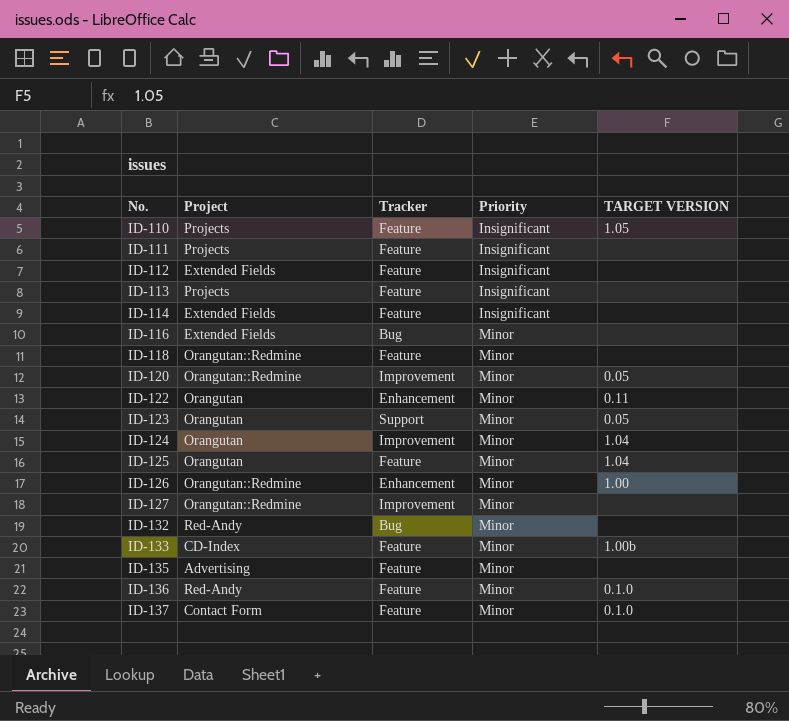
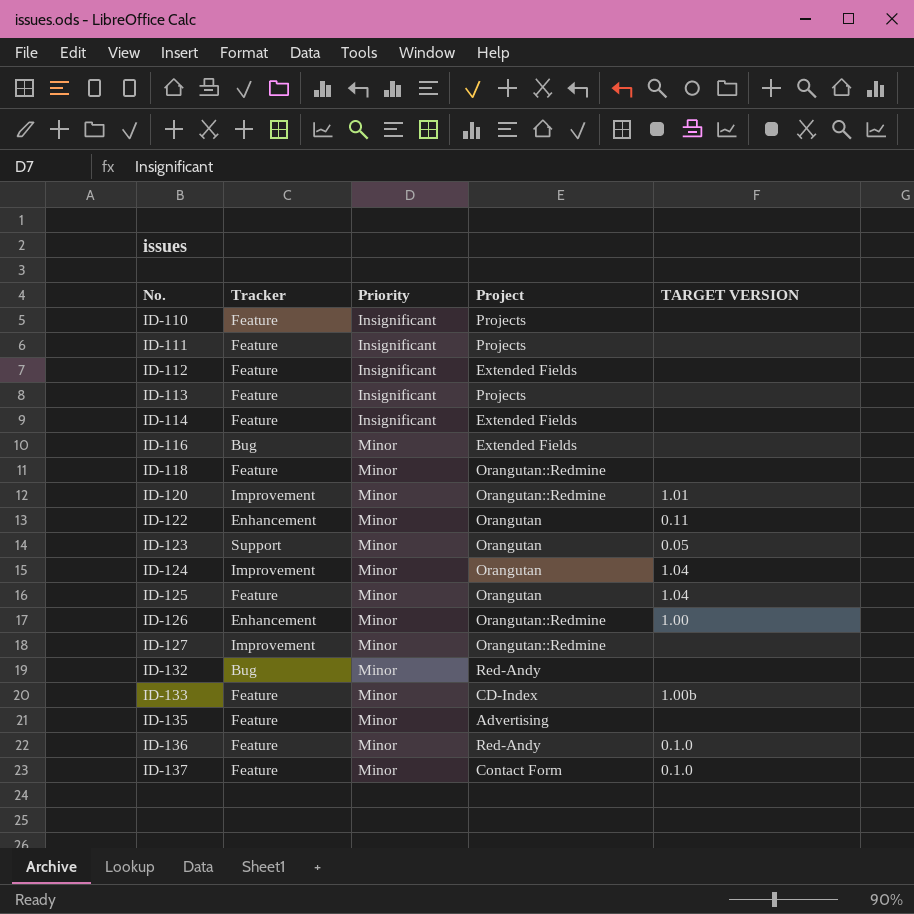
column Project | position: 2 -> 4
ID-110 | TARGET VERSION: 1.05 -> none
ID-120 | TARGET VERSION: 0.05 -> 1.01

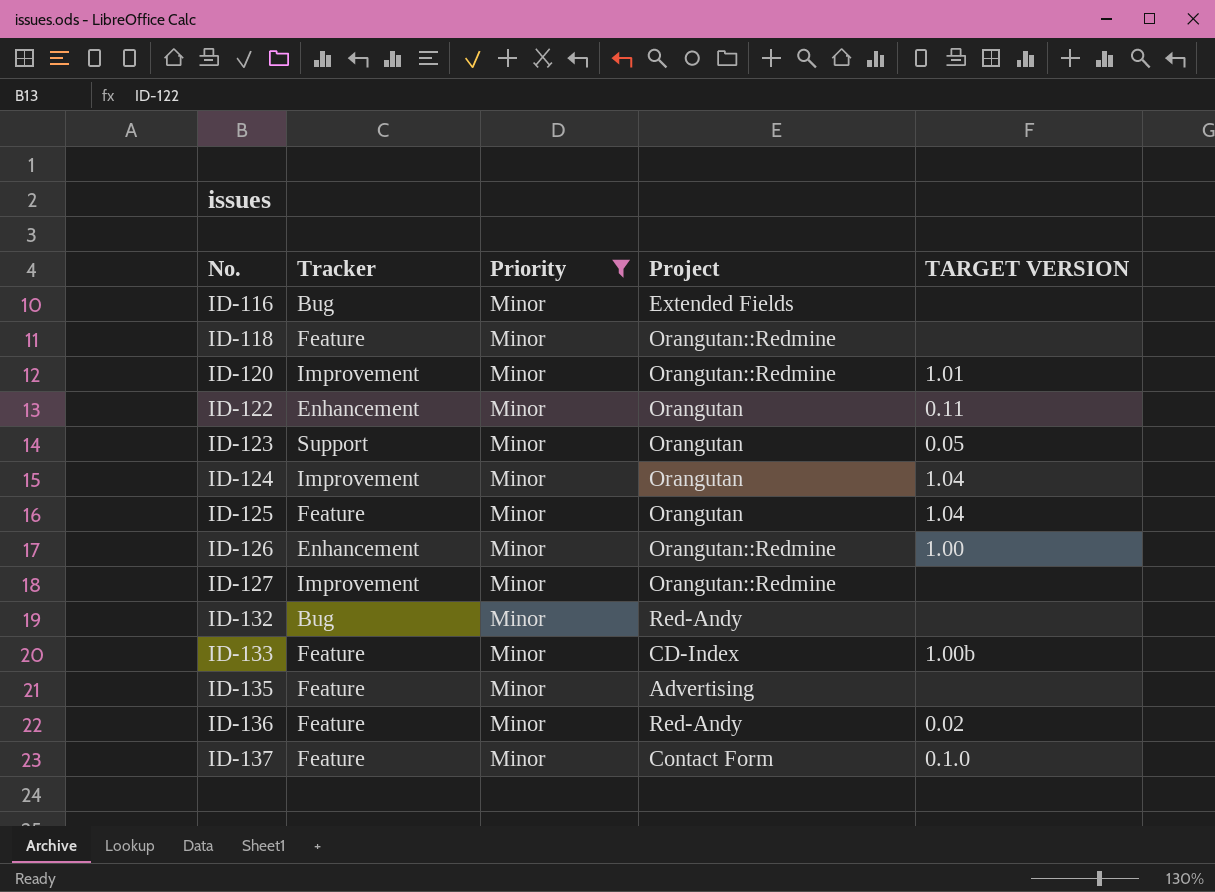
filter: none -> Priority = Minor
ID-136 | TARGET VERSION: 0.1.0 -> 0.02

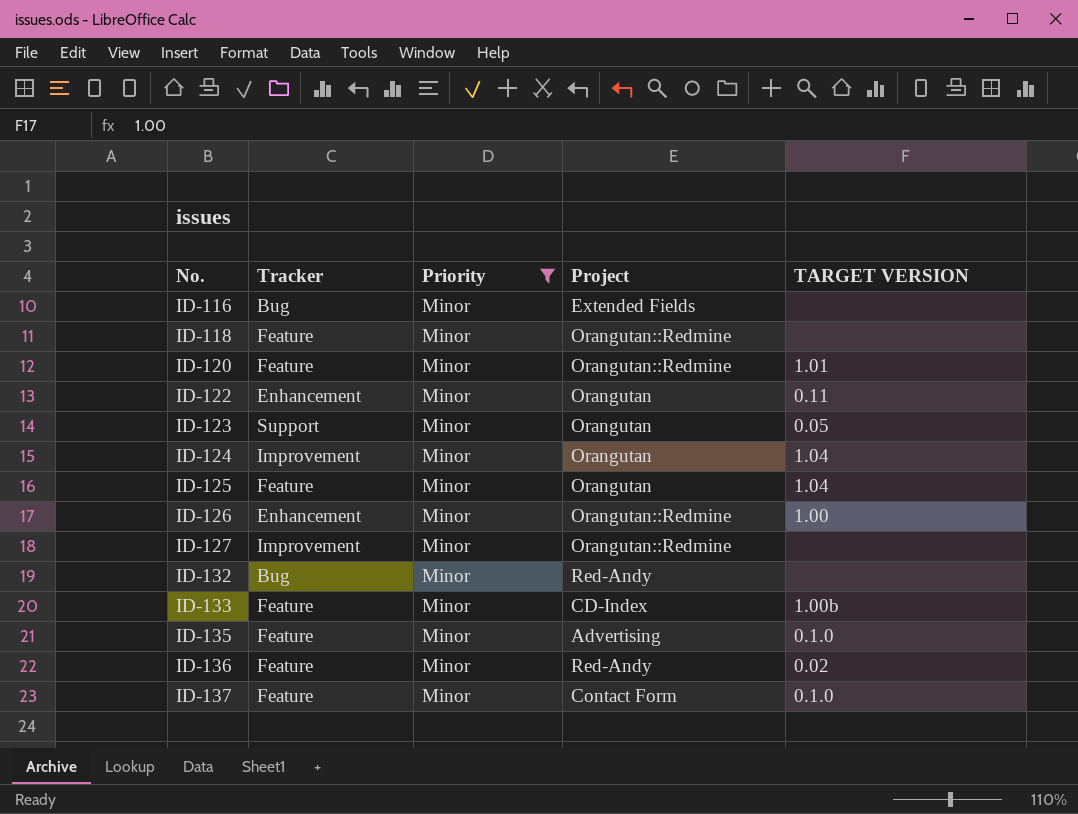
ID-120 | Tracker: Improvement -> Feature
ID-135 | TARGET VERSION: none -> 0.1.0

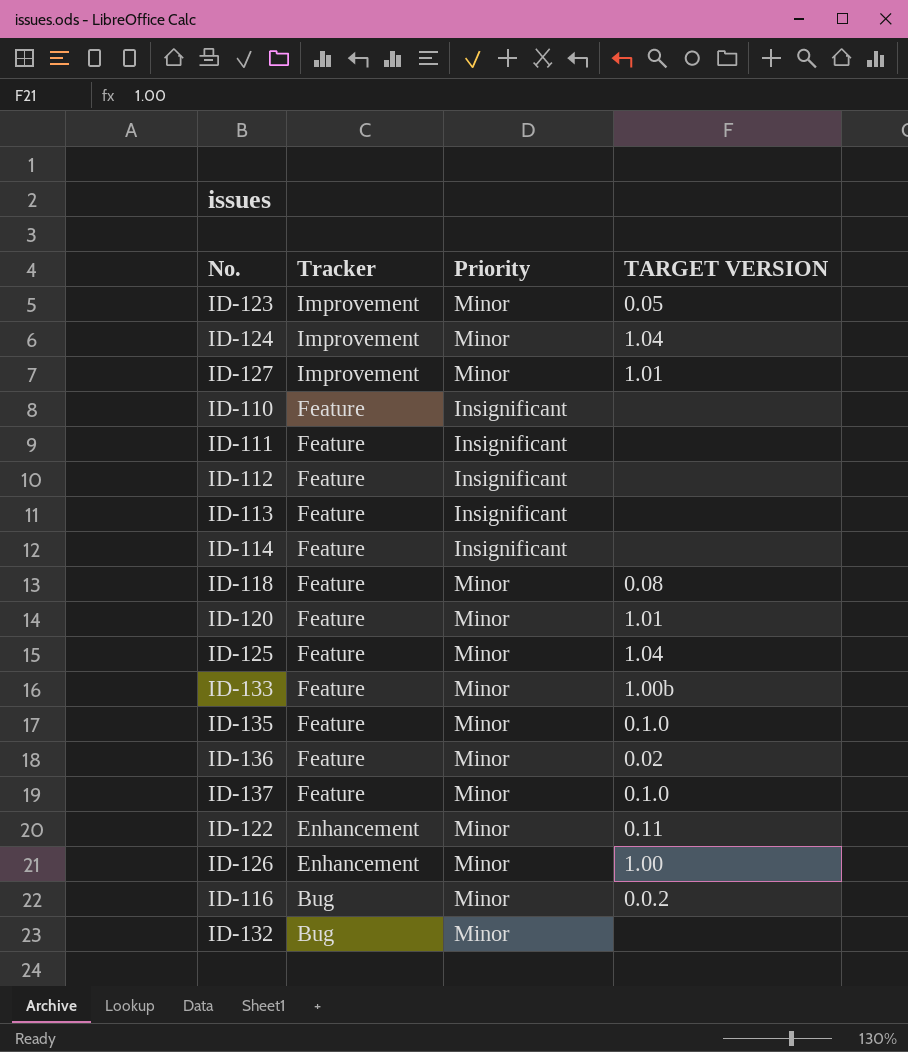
filter: Priority = Minor -> none
row order: No. ascending -> Tracker descending
column Project | position: 4 -> none
ID-123 | Tracker: Support -> Improvement
ID-127 | TARGET VERSION: none -> 1.01
ID-118 | TARGET VERSION: none -> 0.08
ID-116 | TARGET VERSION: none -> 0.0.2

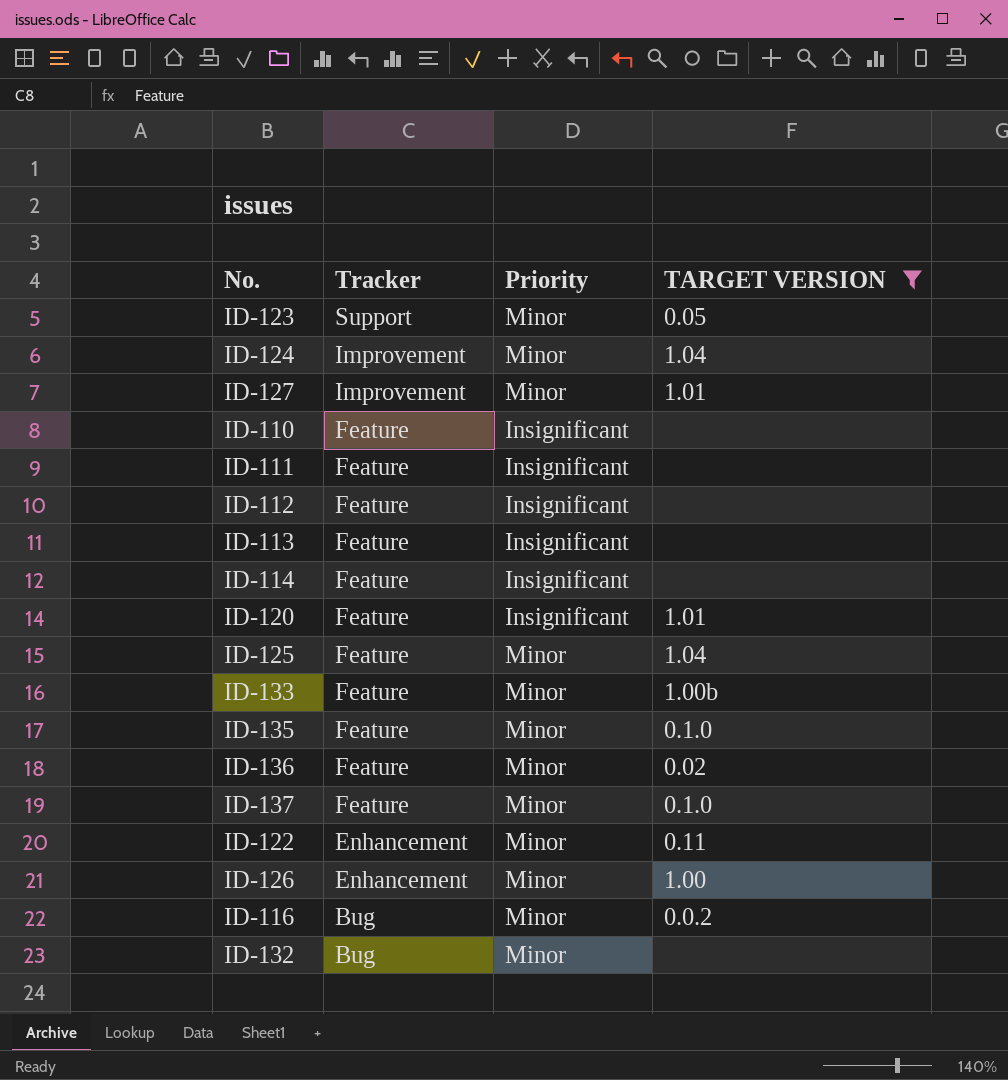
filter: none -> TARGET VERSION != 0.08
ID-123 | Tracker: Improvement -> Support
ID-120 | Priority: Minor -> Insignificant

